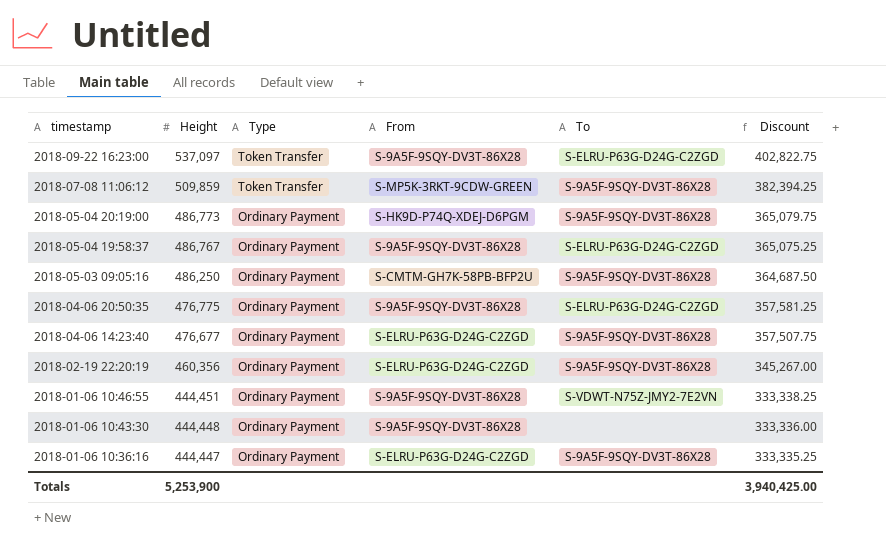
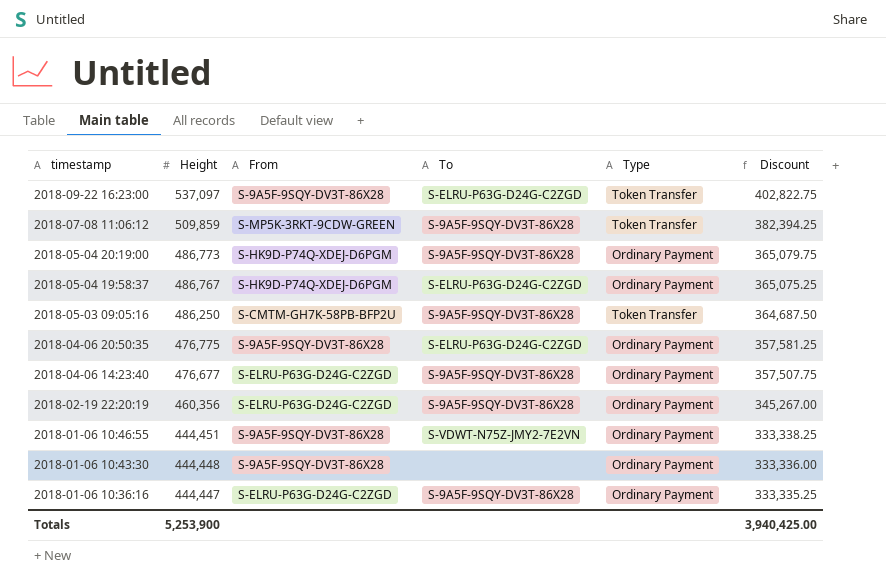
column Type | position: 3 -> 5
2018-05-04 19:58:37 | From: S-9A5F-9SQY-DV3T-86X28 -> S-HK9D-P74Q-XDEJ-D6PGM
2018-05-03 09:05:16 | Type: Ordinary Payment -> Token Transfer

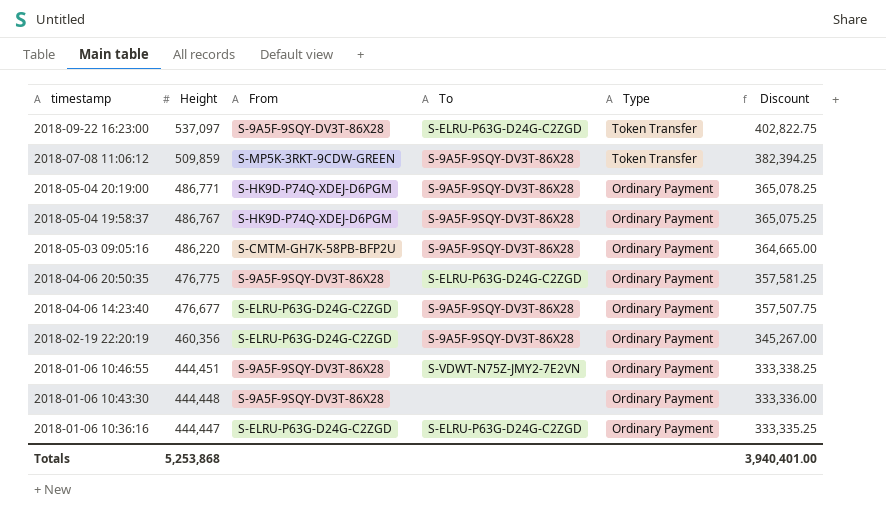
2018-05-04 20:19:00 | Height: 486,773 -> 486,771
2018-05-04 20:19:00 | Discount: 365,079.75 -> 365,078.25
2018-05-04 19:58:37 | To: S-ELRU-P63G-D24G-C2ZGD -> S-9A5F-9SQY-DV3T-86X28
2018-05-03 09:05:16 | Height: 486,250 -> 486,220
2018-05-03 09:05:16 | Type: Token Transfer -> Ordinary Payment
2018-05-03 09:05:16 | Discount: 364,687.50 -> 364,665.00
2018-01-06 10:36:16 | To: S-9A5F-9SQY-DV3T-86X28 -> S-ELRU-P63G-D24G-C2ZGD
Totals | Height: 5,253,900 -> 5,253,868
Totals | Discount: 3,940,425.00 -> 3,940,401.00

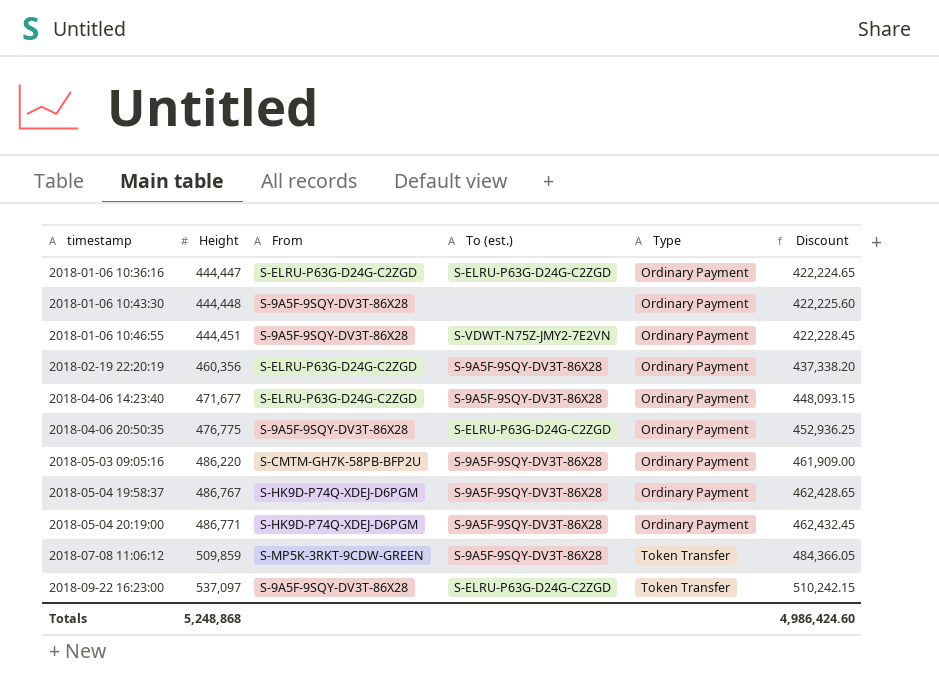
row order: timestamp descending -> timestamp ascending
column name: To -> To (est.)
column Discount | formula: [Height] * 0.75 -> [Height] * 0.95
2018-04-06 14:23:40 | Height: 476,677 -> 471,677
Totals | Height: 5,253,868 -> 5,248,868
Totals | Discount: 3,940,401.00 -> 4,986,424.60

